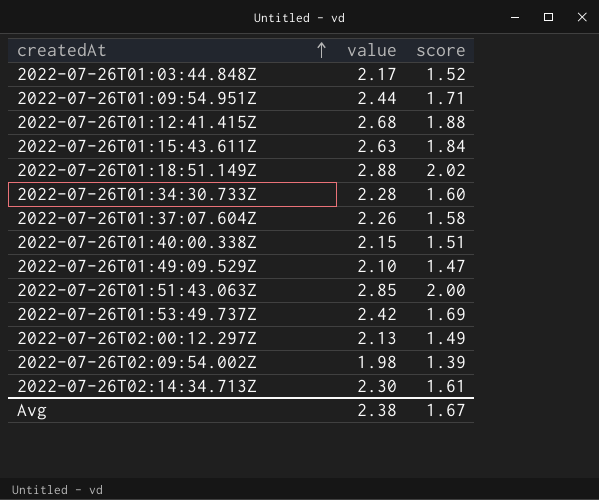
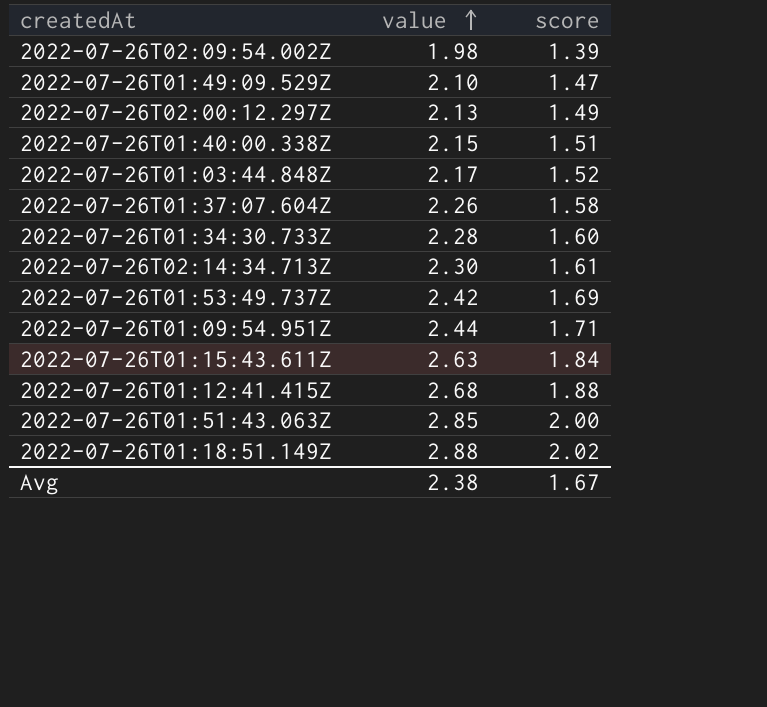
row order: createdAt ascending -> value ascending

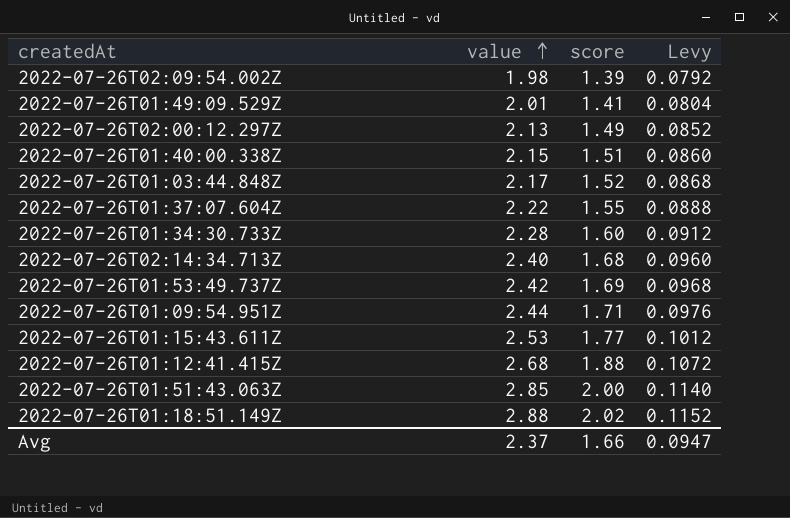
column Levy | formula: none -> [value] * 0.04
2022-07-26T01:49:09.529Z | value: 2.10 -> 2.01
2022-07-26T01:49:09.529Z | score: 1.47 -> 1.41
2022-07-26T01:37:07.604Z | value: 2.26 -> 2.22
2022-07-26T01:37:07.604Z | score: 1.58 -> 1.55
2022-07-26T02:14:34.713Z | value: 2.30 -> 2.40
2022-07-26T02:14:34.713Z | score: 1.61 -> 1.68
2022-07-26T01:15:43.611Z | value: 2.63 -> 2.53
2022-07-26T01:15:43.611Z | score: 1.84 -> 1.77
Avg | value: 2.38 -> 2.37
Avg | score: 1.67 -> 1.66

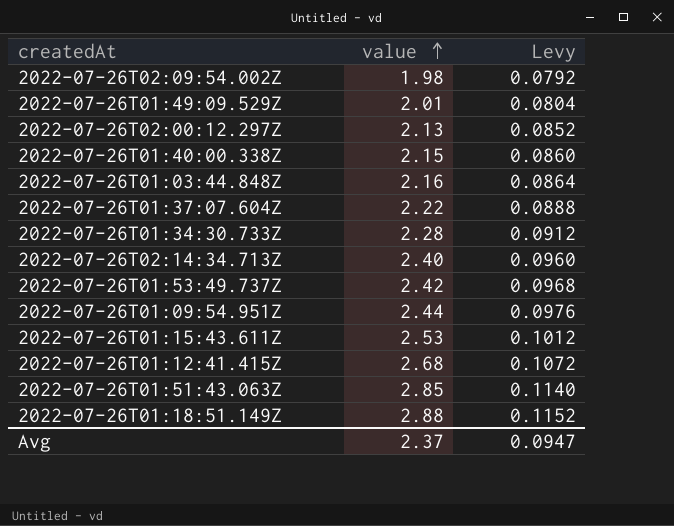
column score | formula: [value] * 0.7 -> none
2022-07-26T01:03:44.848Z | value: 2.17 -> 2.16
2022-07-26T01:03:44.848Z | Levy: 0.0868 -> 0.0864

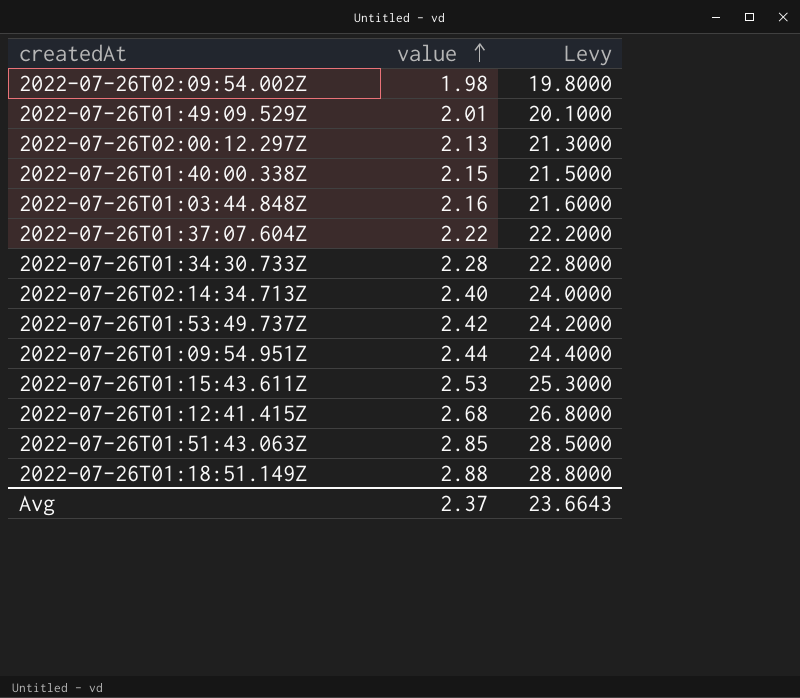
column Levy | formula: [value] * 0.04 -> [value] * 10
Avg | Levy: 0.0947 -> 23.6643

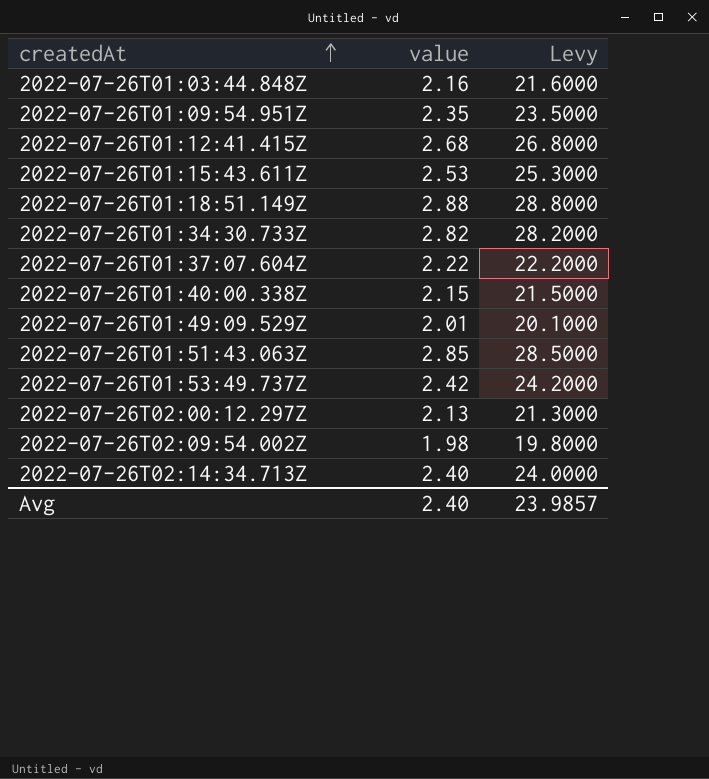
row order: value ascending -> createdAt ascending
2022-07-26T01:09:54.951Z | value: 2.44 -> 2.35
2022-07-26T01:09:54.951Z | Levy: 24.4000 -> 23.5000
2022-07-26T01:34:30.733Z | value: 2.28 -> 2.82
2022-07-26T01:34:30.733Z | Levy: 22.8000 -> 28.2000
Avg | value: 2.37 -> 2.40
Avg | Levy: 23.6643 -> 23.9857

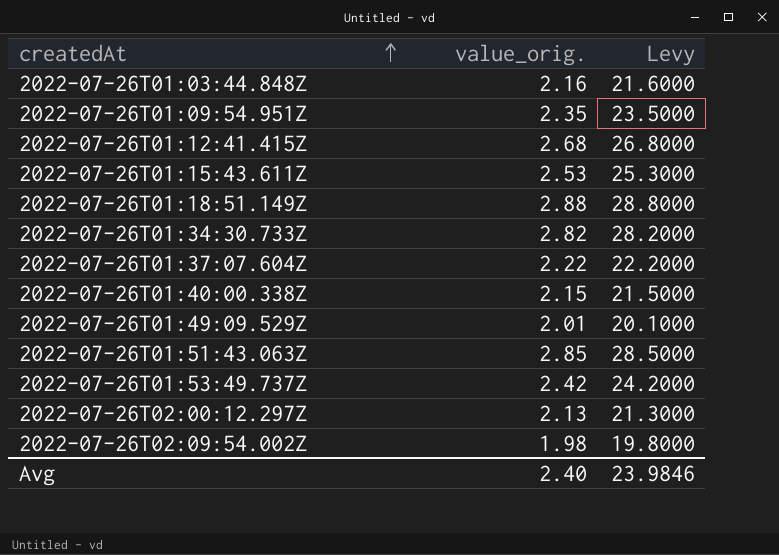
column name: value -> value_orig.
row 2022-07-26T02:14:34.713Z: 2.40 | 24.0000 -> none
Avg | Levy: 23.9857 -> 23.9846

